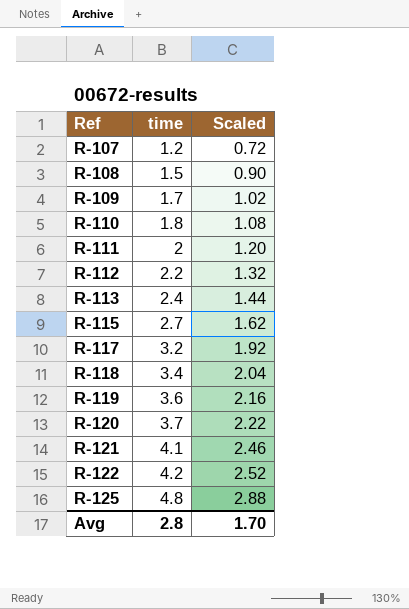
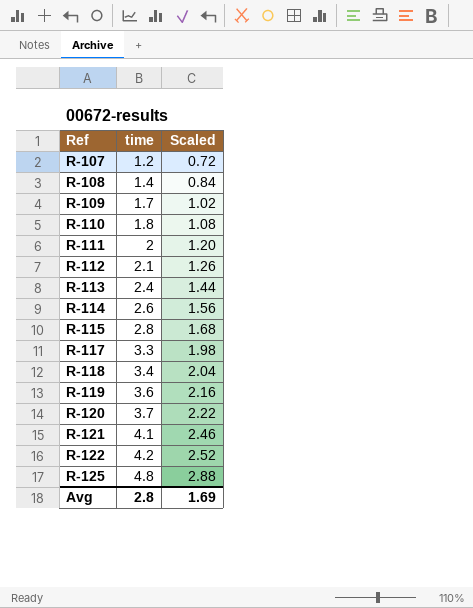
R-108 | time: 1.5 -> 1.4
R-108 | Scaled: 0.90 -> 0.84
R-112 | time: 2.2 -> 2.1
R-112 | Scaled: 1.32 -> 1.26
row R-114: none -> 2.6 | 1.56
R-115 | time: 2.7 -> 2.8
R-115 | Scaled: 1.62 -> 1.68
R-117 | time: 3.2 -> 3.3
R-117 | Scaled: 1.92 -> 1.98
Avg | Scaled: 1.70 -> 1.69

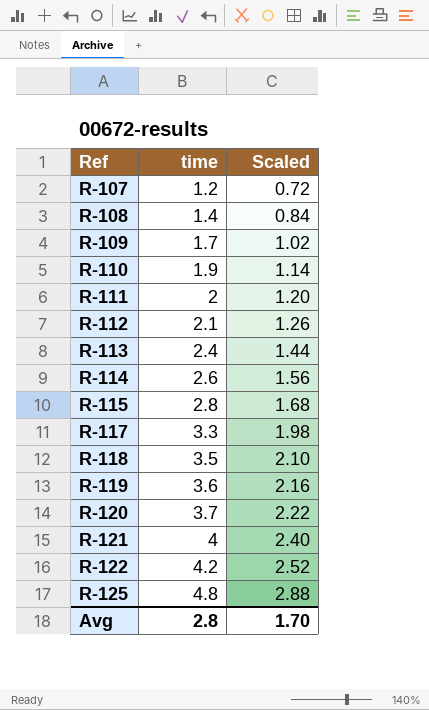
R-110 | time: 1.8 -> 1.9
R-110 | Scaled: 1.08 -> 1.14
R-118 | time: 3.4 -> 3.5
R-118 | Scaled: 2.04 -> 2.10
R-121 | time: 4.1 -> 4
R-121 | Scaled: 2.46 -> 2.40
Avg | Scaled: 1.69 -> 1.70

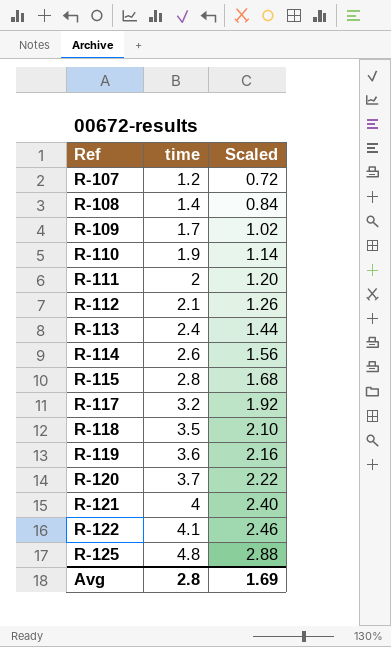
R-117 | time: 3.3 -> 3.2
R-117 | Scaled: 1.98 -> 1.92
R-122 | time: 4.2 -> 4.1
R-122 | Scaled: 2.52 -> 2.46
Avg | Scaled: 1.70 -> 1.69

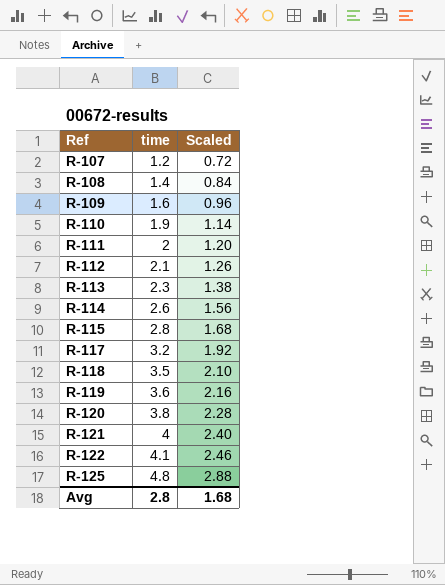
R-109 | time: 1.7 -> 1.6
R-109 | Scaled: 1.02 -> 0.96
R-113 | time: 2.4 -> 2.3
R-113 | Scaled: 1.44 -> 1.38
R-120 | time: 3.7 -> 3.8
R-120 | Scaled: 2.22 -> 2.28
Avg | Scaled: 1.69 -> 1.68

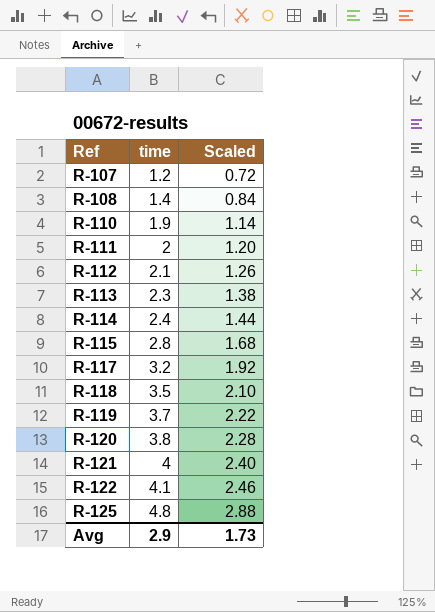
row R-109: 1.6 | 0.96 -> none
R-114 | time: 2.6 -> 2.4
R-114 | Scaled: 1.56 -> 1.44
R-119 | time: 3.6 -> 3.7
R-119 | Scaled: 2.16 -> 2.22
Avg | time: 2.8 -> 2.9
Avg | Scaled: 1.68 -> 1.73

